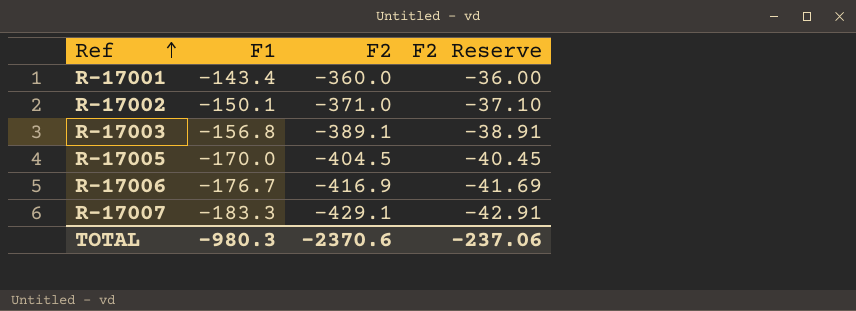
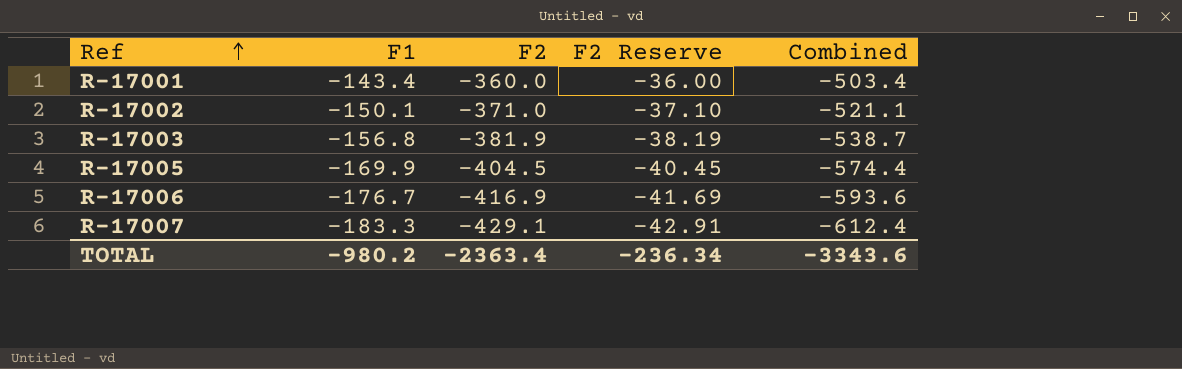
column Combined | formula: none -> [F1] + [F2]
R-17003 | F2: -389.1 -> -381.9
R-17003 | F2 Reserve: -38.91 -> -38.19
R-17005 | F1: -170.0 -> -169.9
TOTAL | F1: -980.3 -> -980.2
TOTAL | F2: -2370.6 -> -2363.4
TOTAL | F2 Reserve: -237.06 -> -236.34

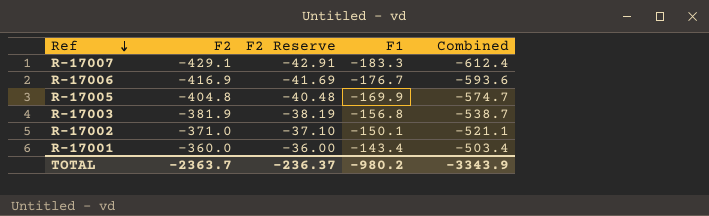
row order: Ref ascending -> Ref descending
column F1 | position: 2 -> 4
R-17005 | F2: -404.5 -> -404.8
R-17005 | F2 Reserve: -40.45 -> -40.48
R-17005 | Combined: -574.4 -> -574.7
TOTAL | F2: -2363.4 -> -2363.7
TOTAL | F2 Reserve: -236.34 -> -236.37
TOTAL | Combined: -3343.6 -> -3343.9

